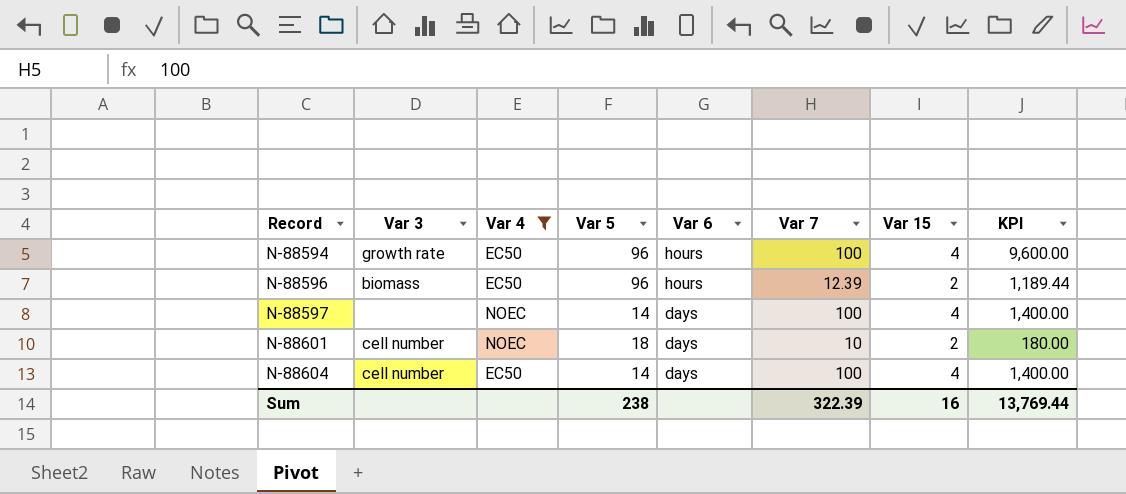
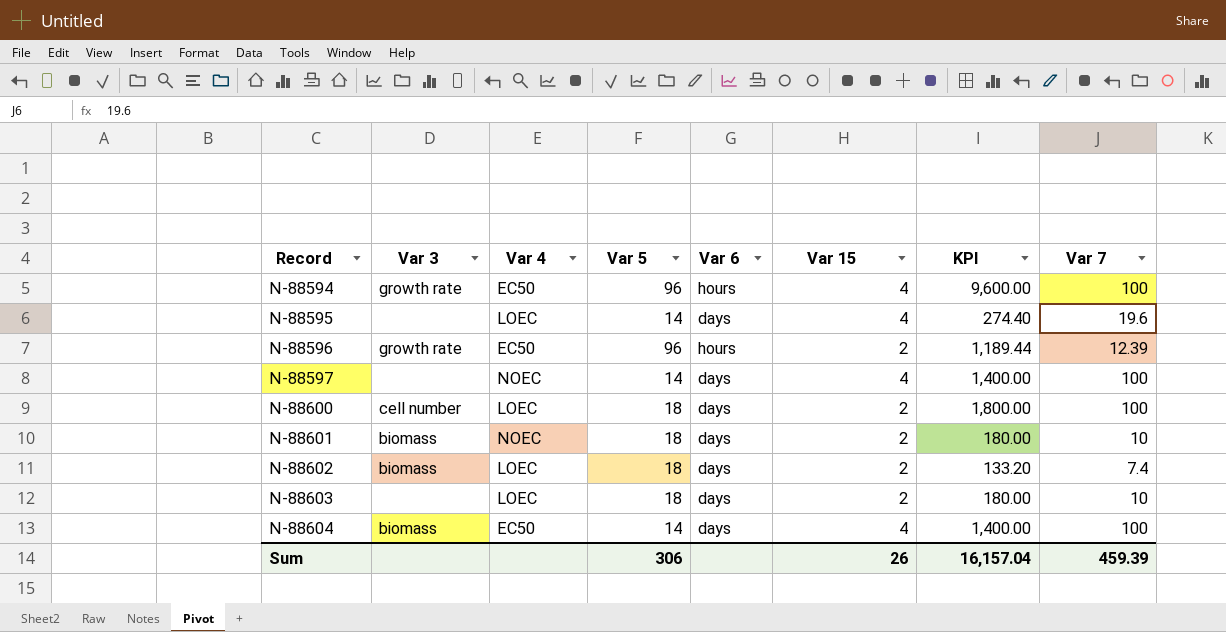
filter: Var 4 != LOEC -> none
column Var 7 | position: 6 -> 8
N-88596 | Var 3: biomass -> growth rate
N-88601 | Var 3: cell number -> biomass
N-88604 | Var 3: cell number -> biomass
Sum | Var 5: 238 -> 306
Sum | Var 15: 16 -> 26
Sum | KPI: 13,769.44 -> 16,157.04
Sum | Var 7: 322.39 -> 459.39

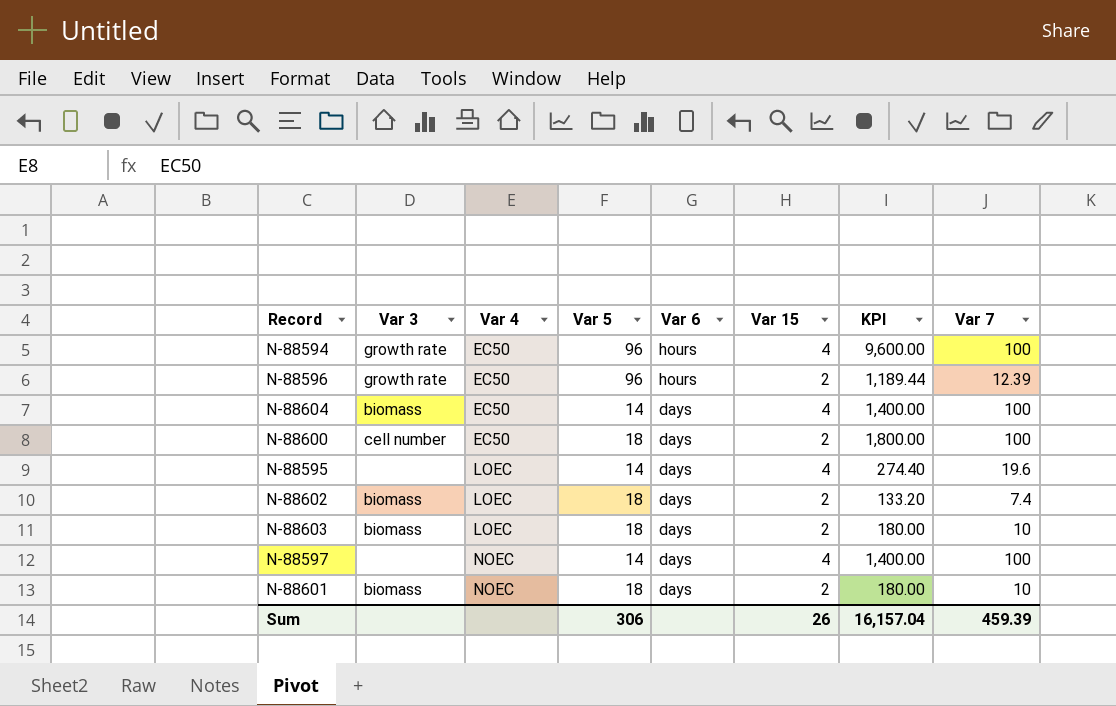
row order: Record ascending -> Var 4 ascending
N-88600 | Var 4: LOEC -> EC50
N-88603 | Var 3: none -> biomass

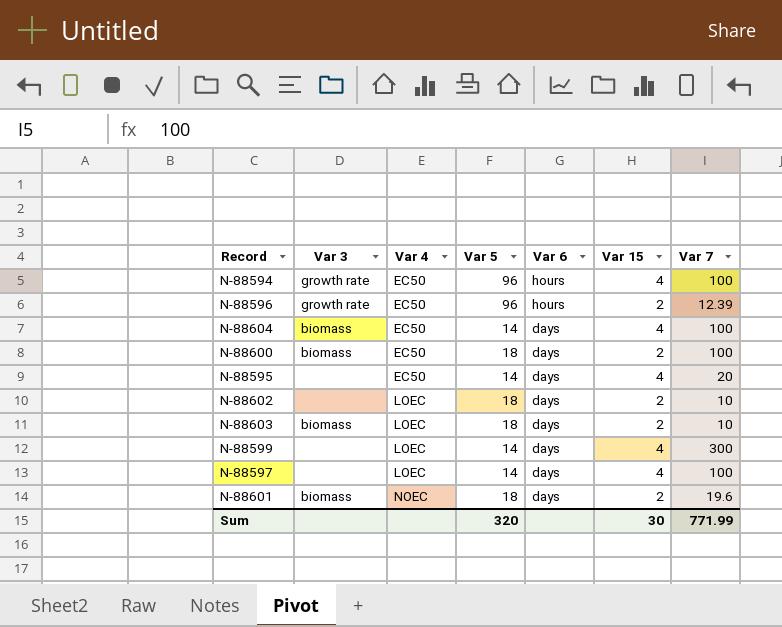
column KPI | formula: [Var 5] * [Var 7] -> none
N-88600 | Var 3: cell number -> biomass
N-88595 | Var 4: LOEC -> EC50
N-88595 | Var 7: 19.6 -> 20
N-88602 | Var 3: biomass -> none
N-88602 | Var 7: 7.4 -> 10
row N-88599: none -> none | LOEC | 14 | days | 4 | 300
N-88597 | Var 4: NOEC -> LOEC
N-88601 | Var 7: 10 -> 19.6
Sum | Var 5: 306 -> 320
Sum | Var 15: 26 -> 30
Sum | Var 7: 459.39 -> 771.99

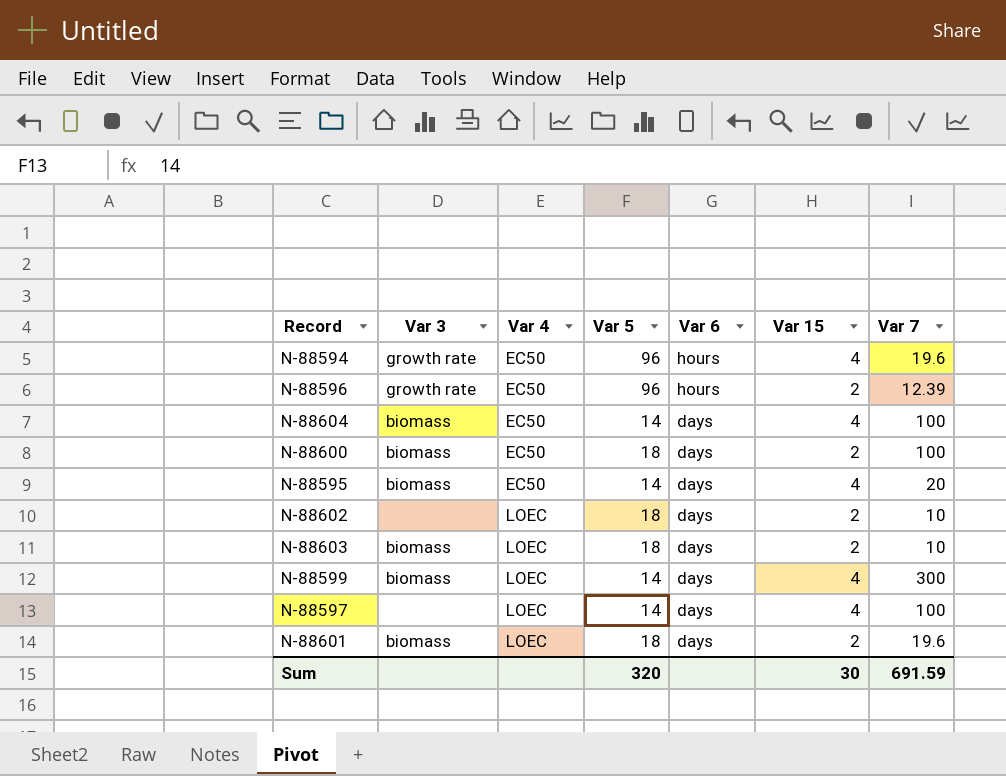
N-88594 | Var 7: 100 -> 19.6
N-88595 | Var 3: none -> biomass
N-88599 | Var 3: none -> biomass
N-88601 | Var 4: NOEC -> LOEC
Sum | Var 7: 771.99 -> 691.59

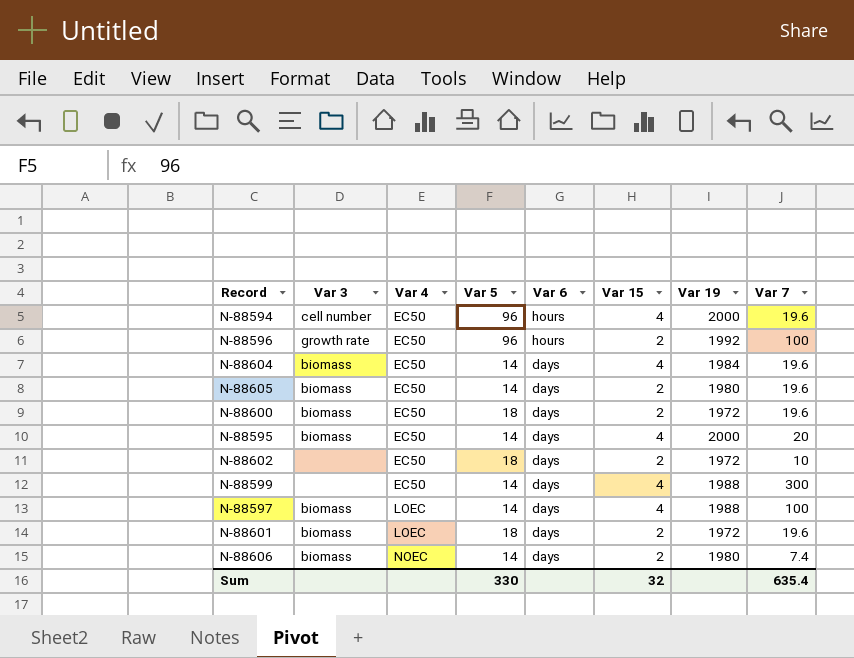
column Var 19 | position: none -> 7
row N-88603: biomass | LOEC | 18 | days | 2 | 10 -> none
N-88594 | Var 3: growth rate -> cell number
N-88596 | Var 7: 12.39 -> 100
N-88604 | Var 7: 100 -> 19.6
row N-88605: none -> biomass | EC50 | 14 | days | 2 | 1980 | 19.6
N-88600 | Var 7: 100 -> 19.6
N-88602 | Var 4: LOEC -> EC50
N-88599 | Var 3: biomass -> none
N-88599 | Var 4: LOEC -> EC50
N-88597 | Var 3: none -> biomass
row N-88606: none -> biomass | NOEC | 14 | days | 2 | 1980 | 7.4
Sum | Var 5: 320 -> 330
Sum | Var 15: 30 -> 32
Sum | Var 7: 691.59 -> 635.4

